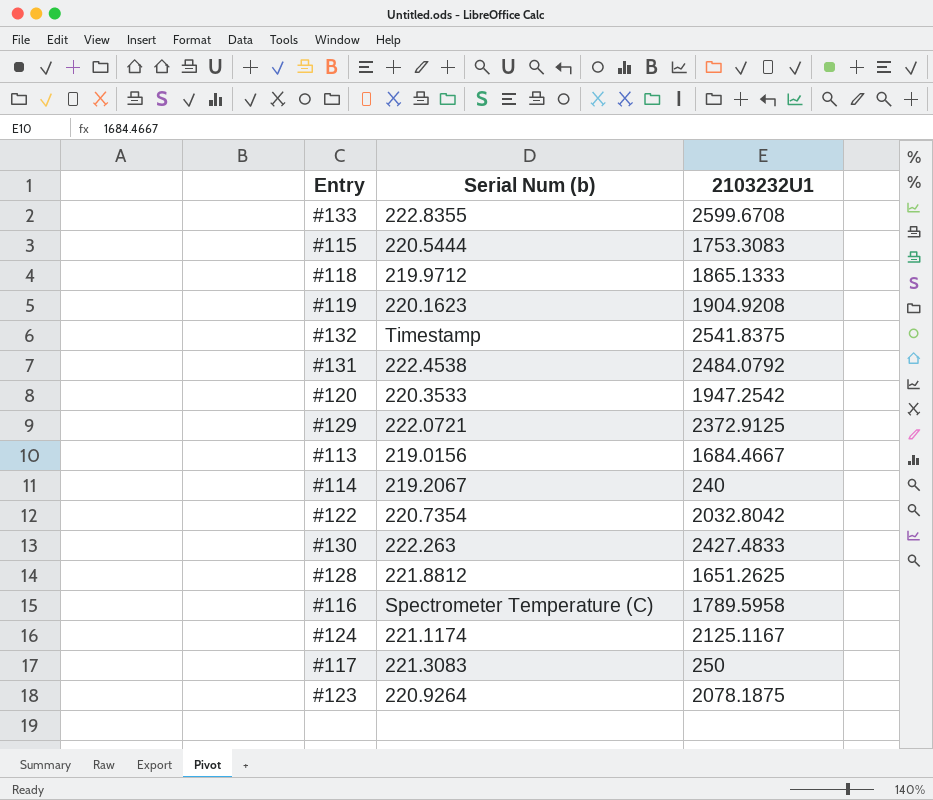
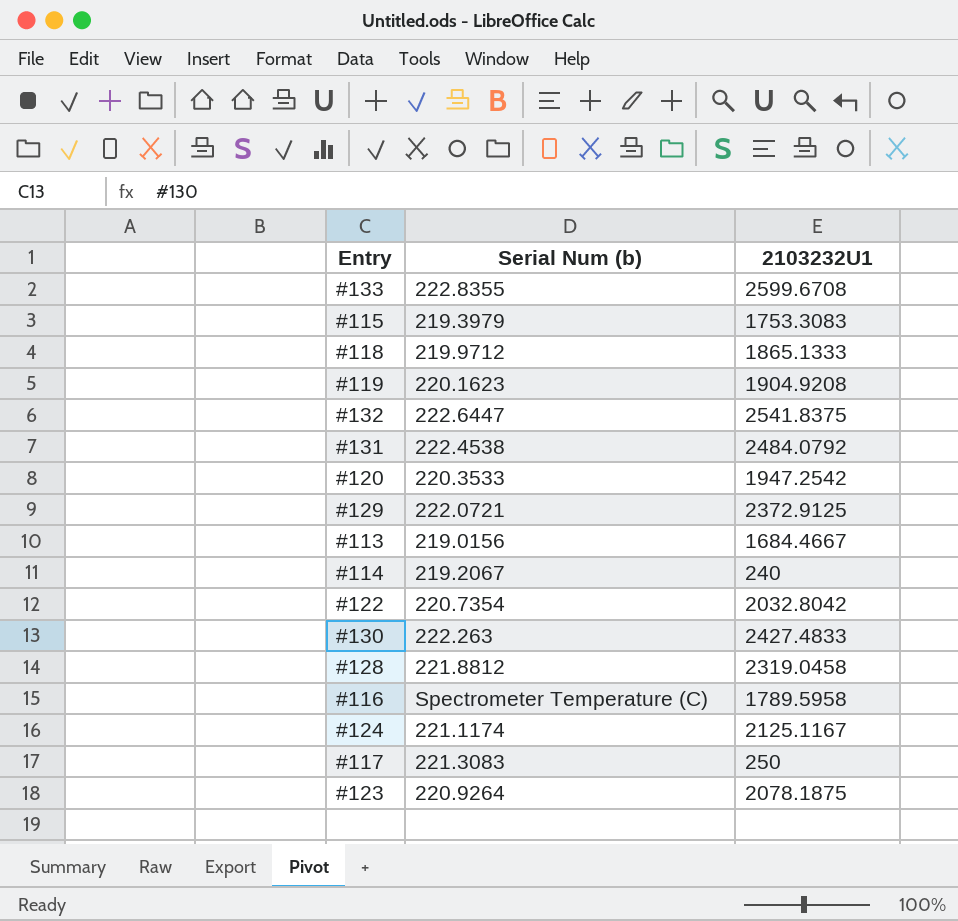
#115 | Serial Num (b): 220.5444 -> 219.3979
#132 | Serial Num (b): Timestamp -> 222.6447
#128 | 2103232U1: 1651.2625 -> 2319.0458

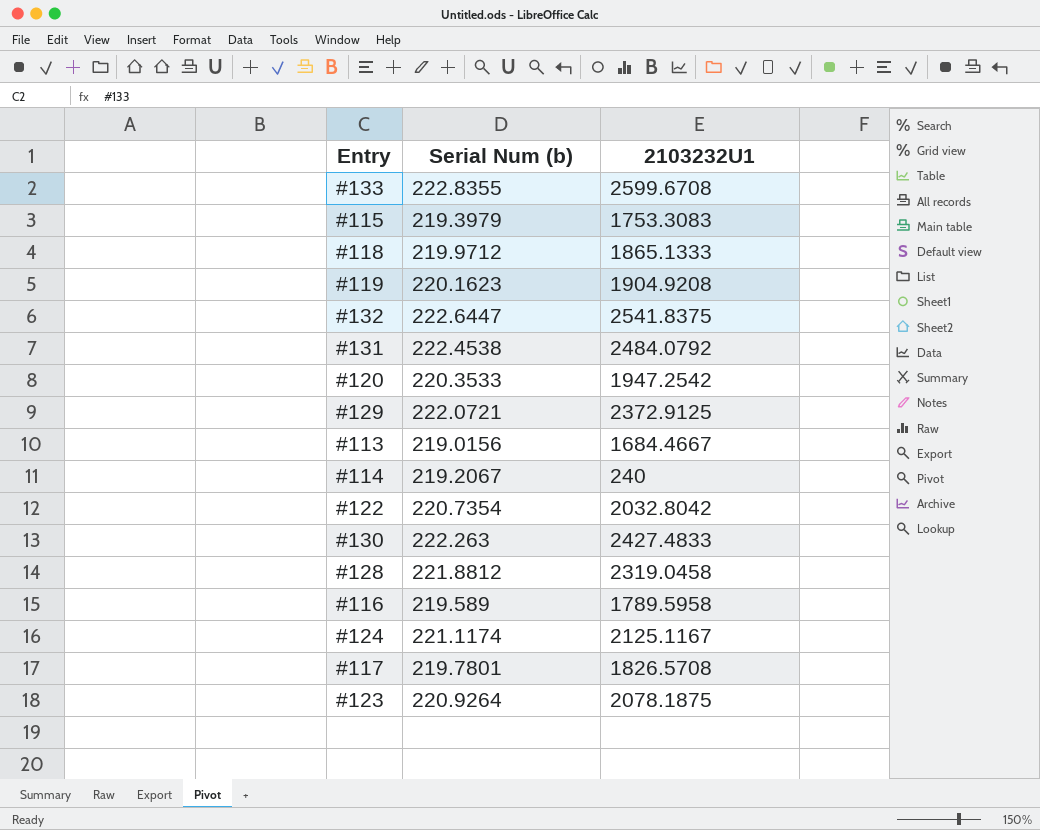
#116 | Serial Num (b): Spectrometer Temperature (C) -> 219.589
#117 | Serial Num (b): 221.3083 -> 219.7801
#117 | 2103232U1: 250 -> 1826.5708

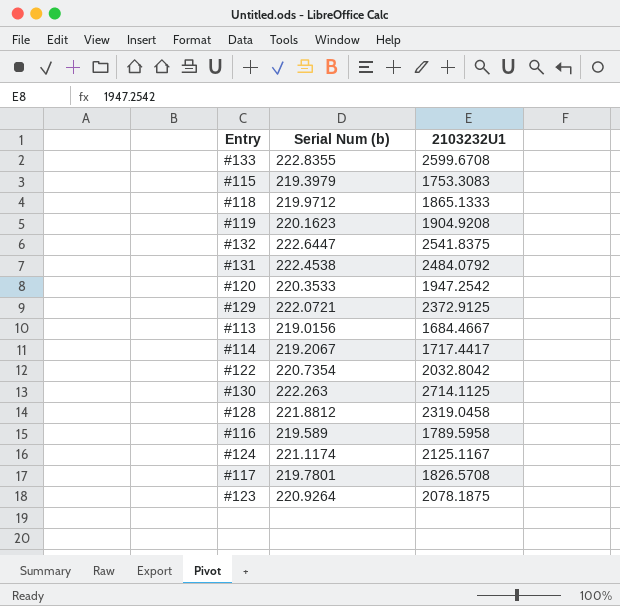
#114 | 2103232U1: 240 -> 1717.4417
#130 | 2103232U1: 2427.4833 -> 2714.1125

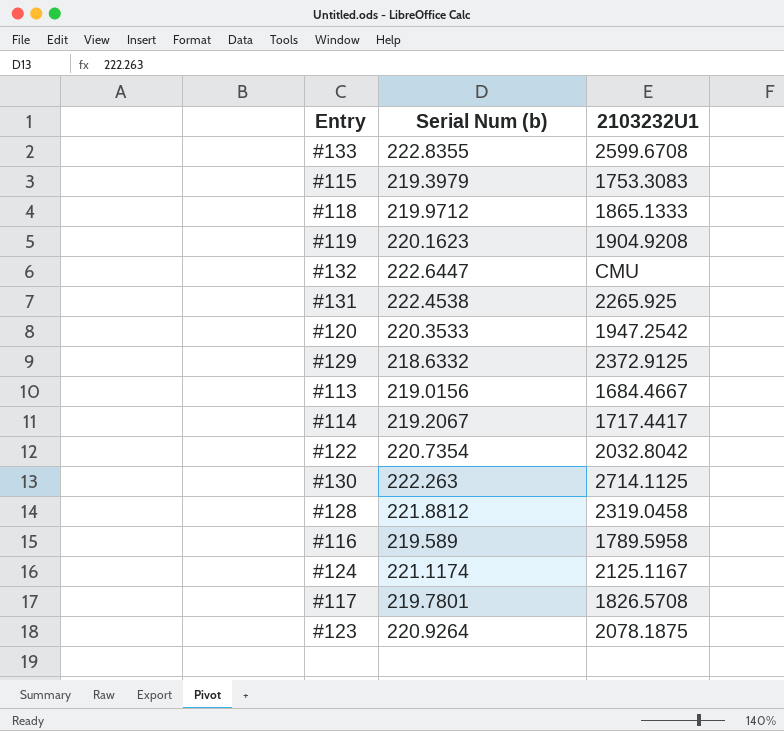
#132 | 2103232U1: 2541.8375 -> CMU
#131 | 2103232U1: 2484.0792 -> 2265.925
#129 | Serial Num (b): 222.0721 -> 218.6332

